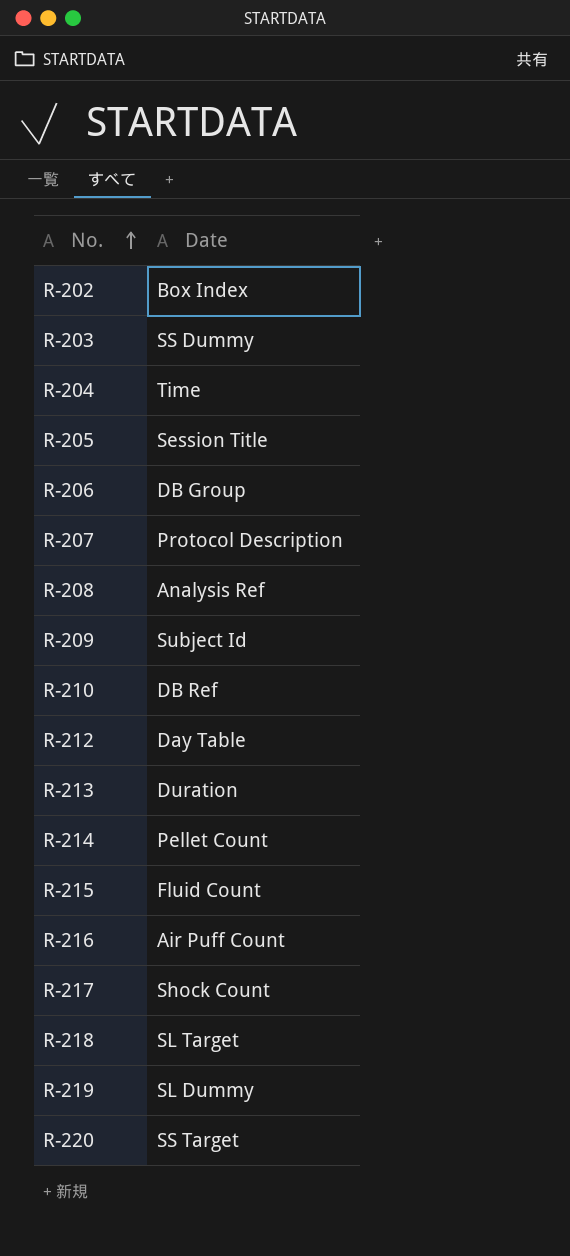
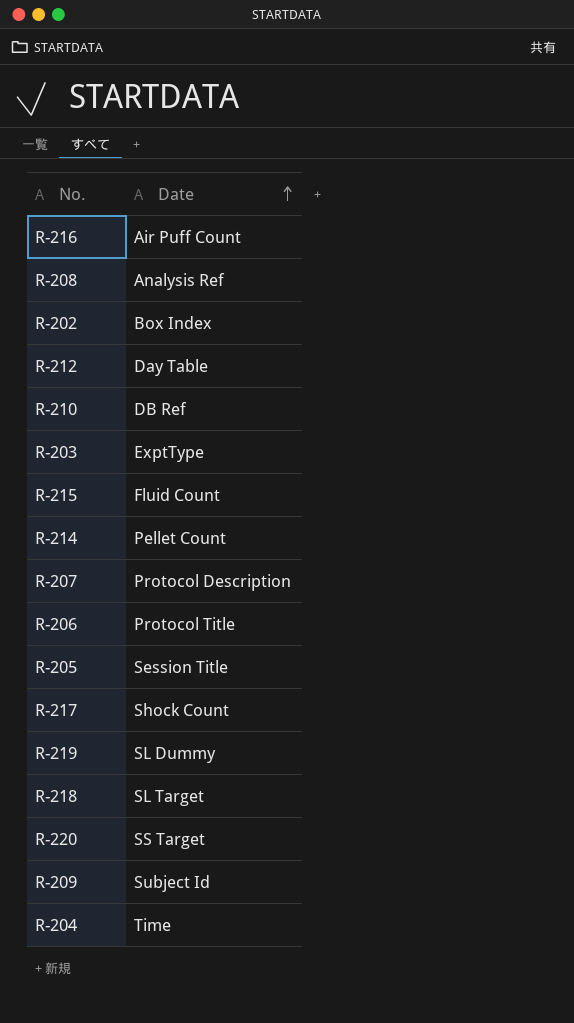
row order: No. ascending -> Date ascending
row R-213: Duration -> none
R-203 | Date: SS Dummy -> ExptType
R-206 | Date: DB Group -> Protocol Title

